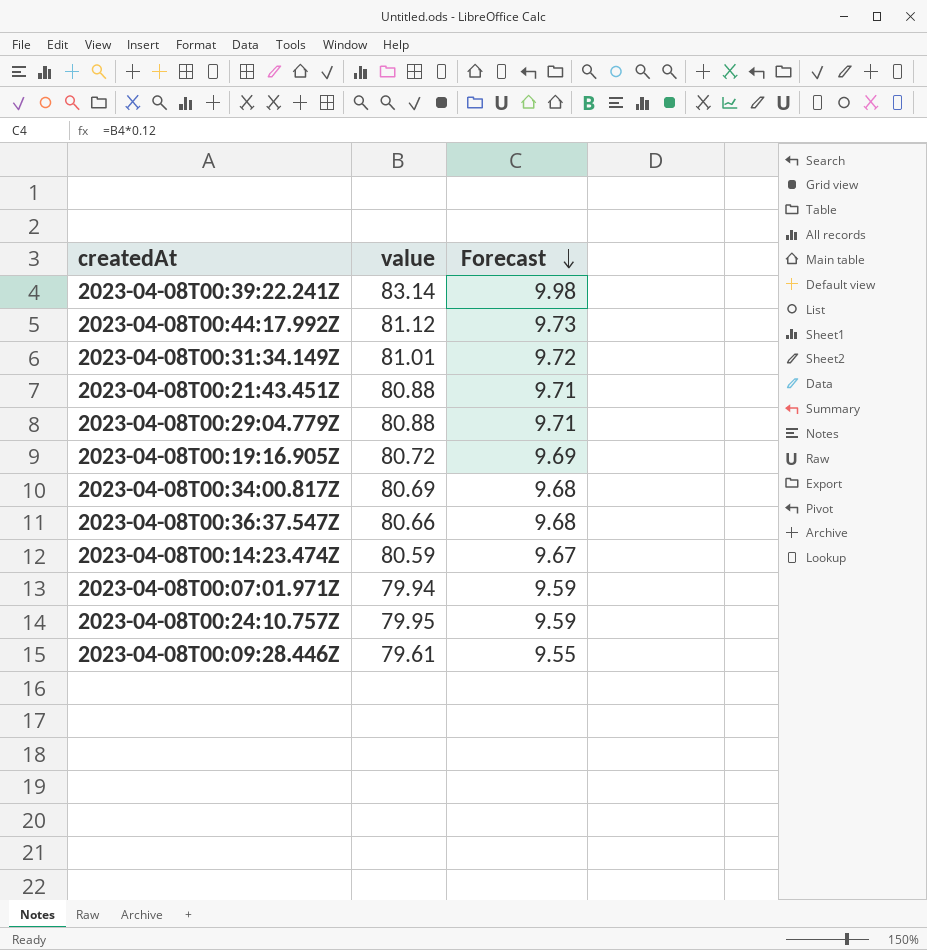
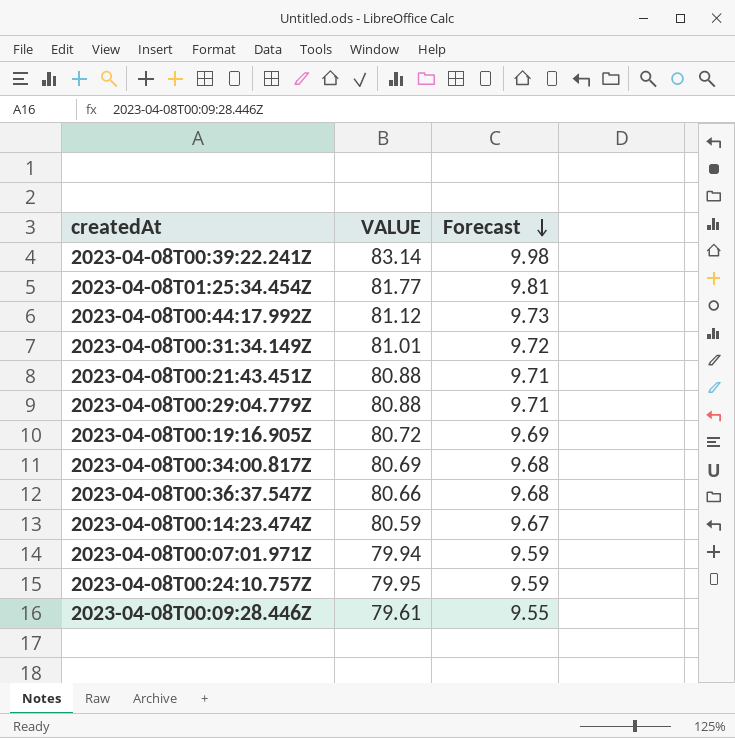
column name: value -> VALUE
row 2023-04-08T01:25:34.454Z: none -> 81.77 | 9.81

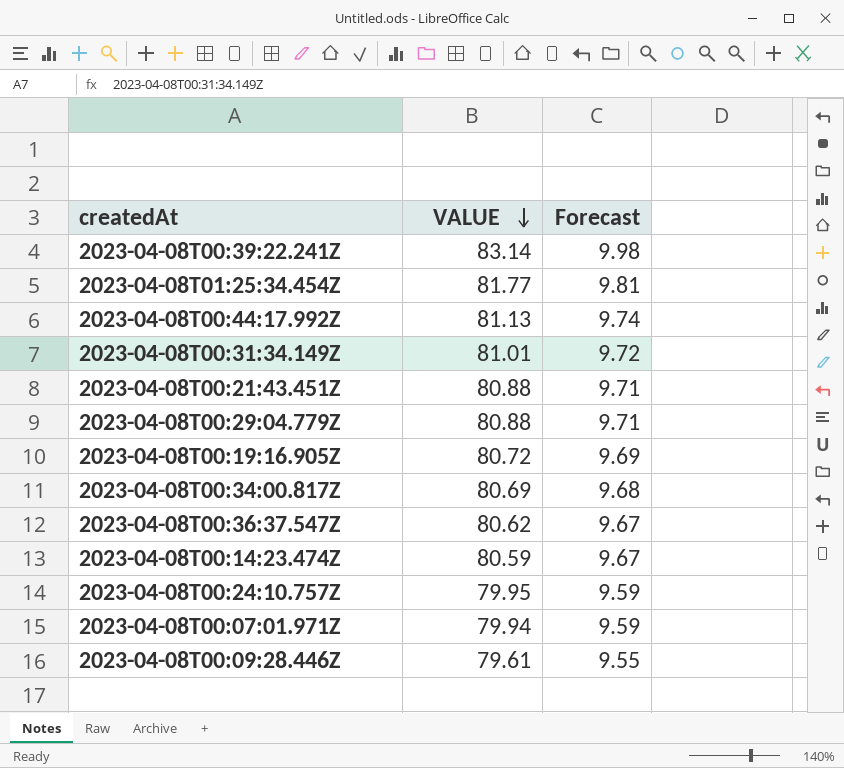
row order: Forecast descending -> VALUE descending
2023-04-08T00:44:17.992Z | VALUE: 81.12 -> 81.13
2023-04-08T00:44:17.992Z | Forecast: 9.73 -> 9.74
2023-04-08T00:36:37.547Z | VALUE: 80.66 -> 80.62
2023-04-08T00:36:37.547Z | Forecast: 9.68 -> 9.67

